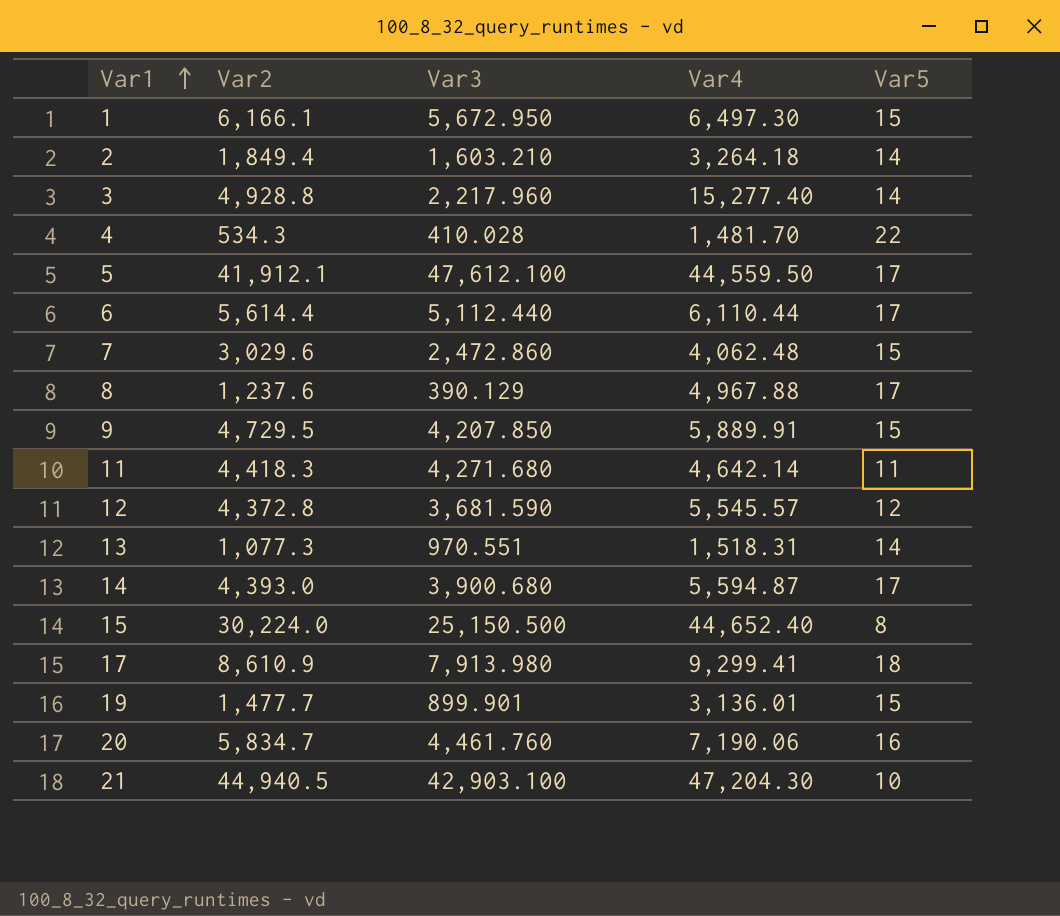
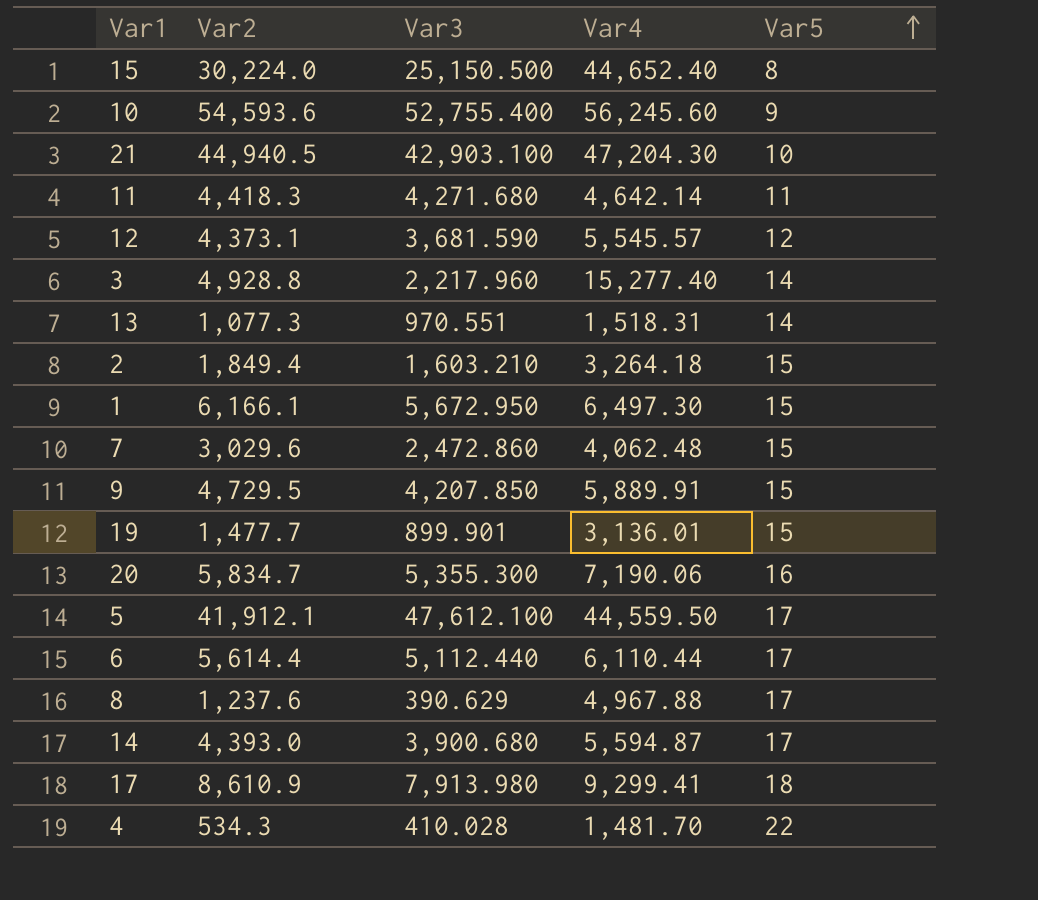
row order: Var1 ascending -> Var5 ascending
row 10: none -> 54,593.6 | 52,755.400 | 56,245.60 | 9
12 | Var2: 4,372.8 -> 4,373.1
2 | Var5: 14 -> 15
20 | Var3: 4,461.760 -> 5,355.300
8 | Var3: 390.129 -> 390.629

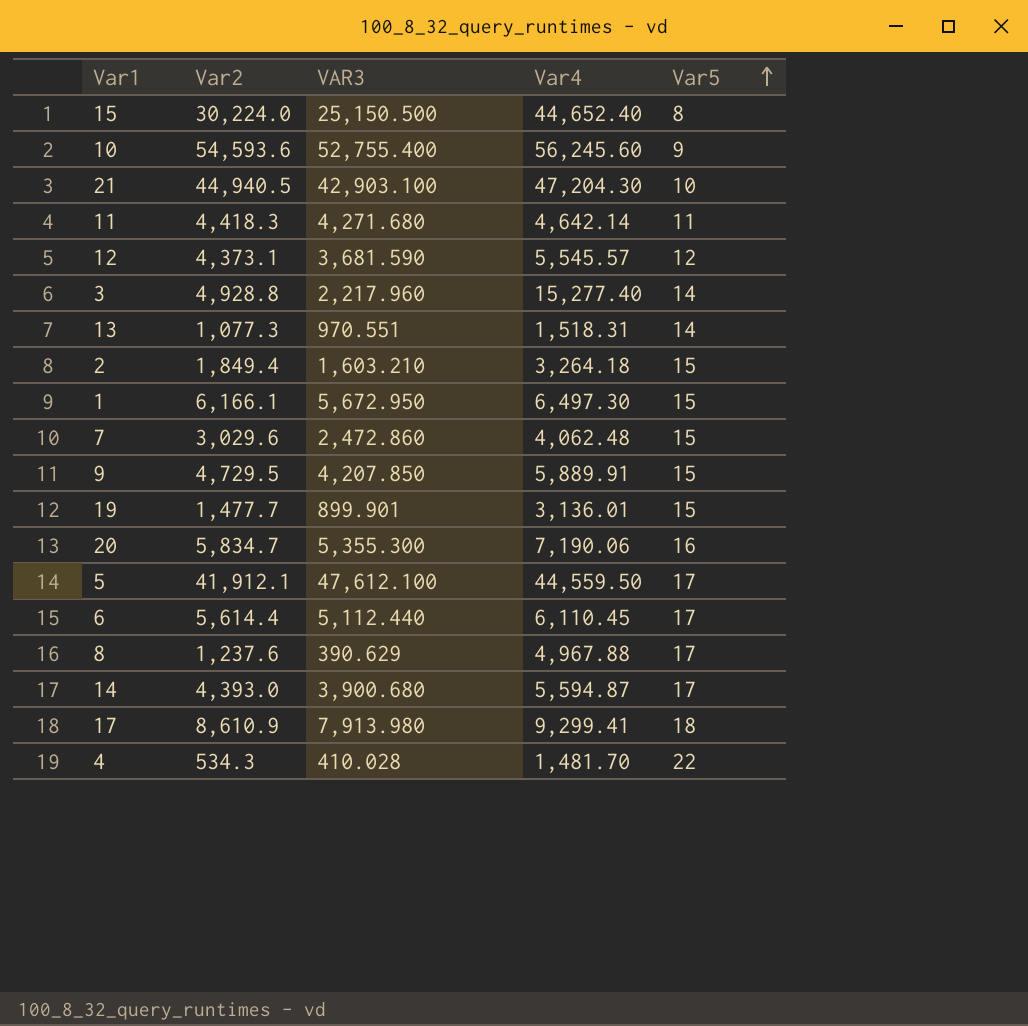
column name: Var3 -> VAR3
6 | Var4: 6,110.44 -> 6,110.45

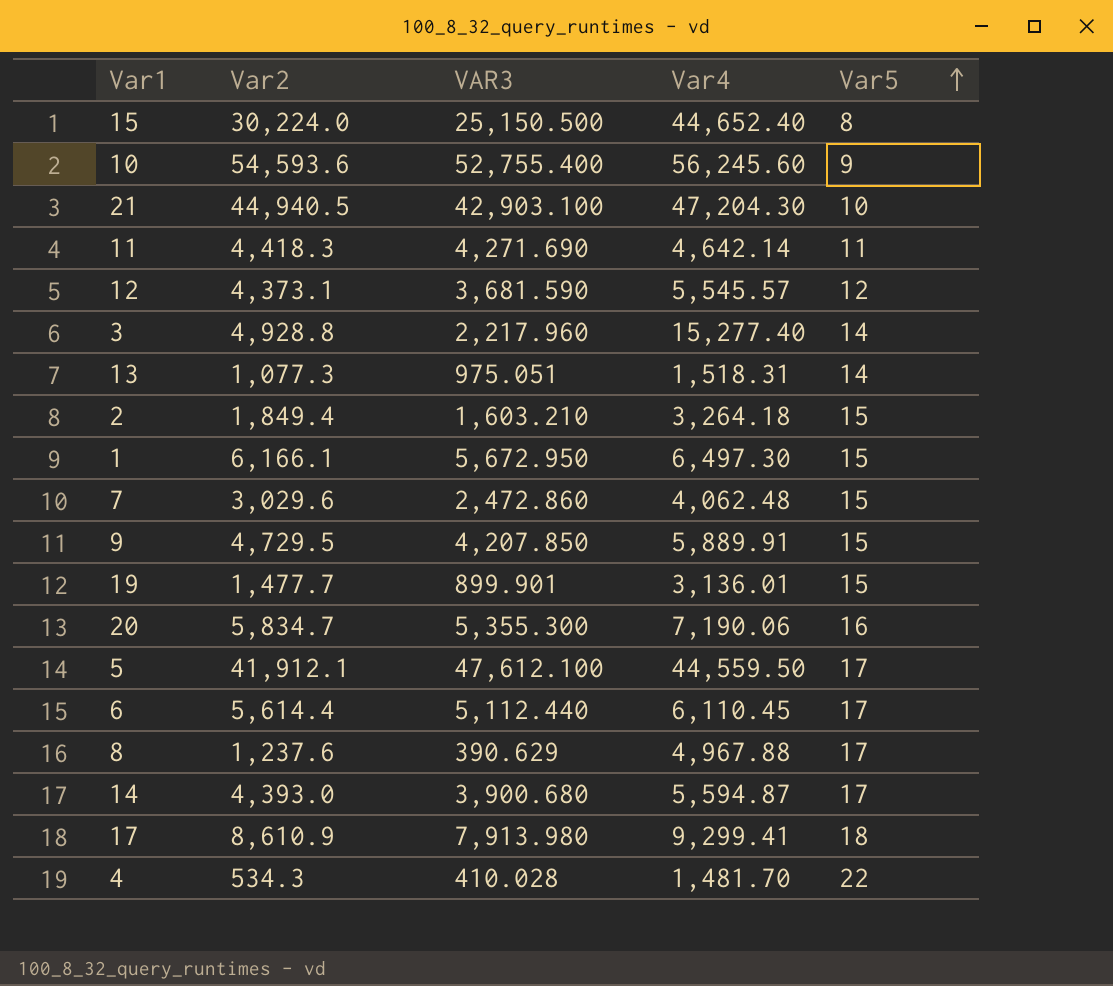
11 | VAR3: 4,271.680 -> 4,271.690
13 | VAR3: 970.551 -> 975.051

